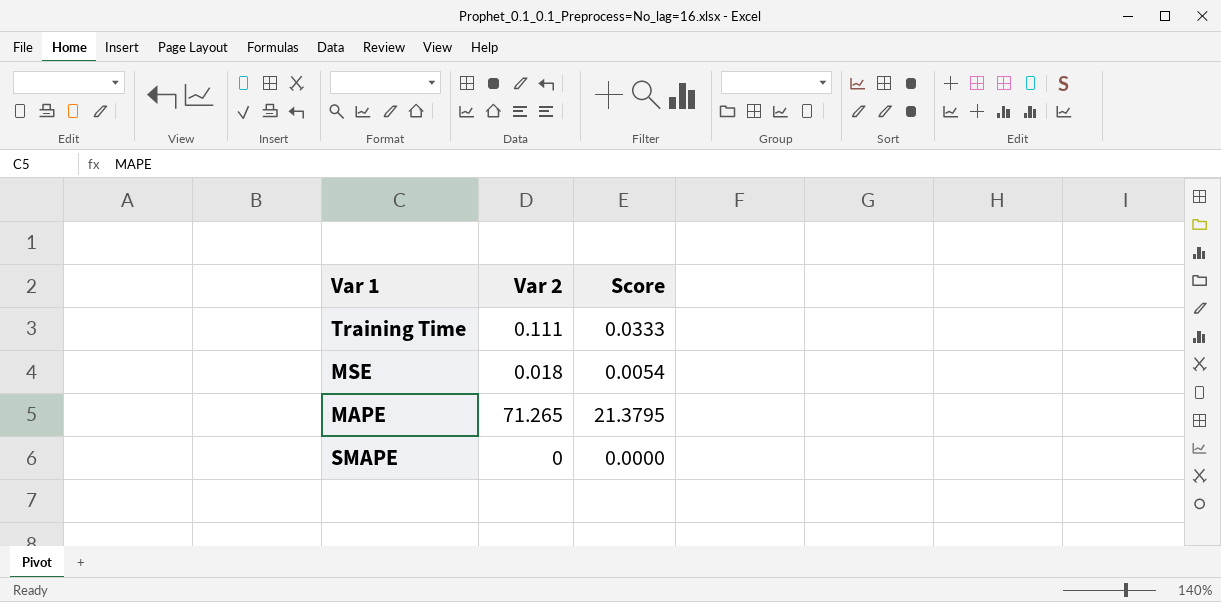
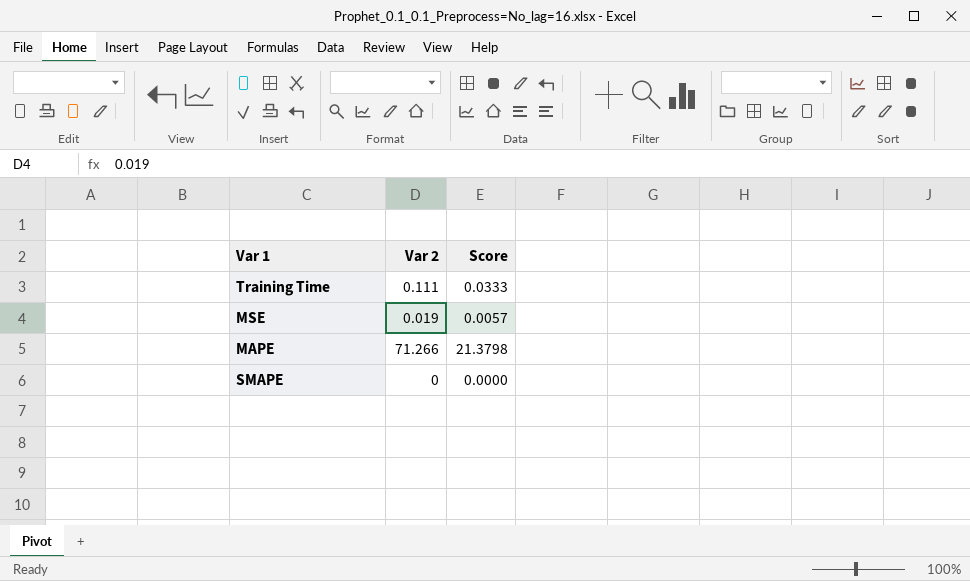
MSE | Var 2: 0.018 -> 0.019
MSE | Score: 0.0054 -> 0.0057
MAPE | Var 2: 71.265 -> 71.266
MAPE | Score: 21.3795 -> 21.3798

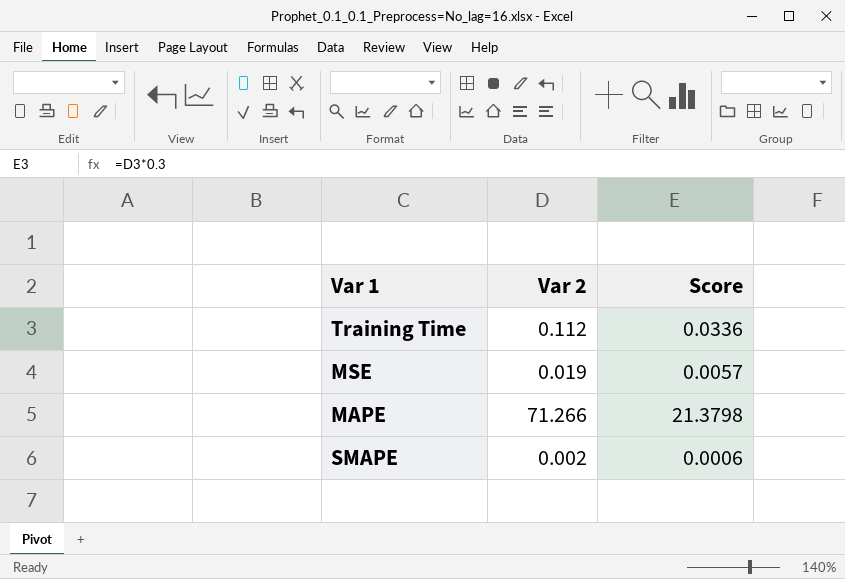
Training Time | Var 2: 0.111 -> 0.112
Training Time | Score: 0.0333 -> 0.0336
SMAPE | Var 2: 0 -> 0.002
SMAPE | Score: 0.0000 -> 0.0006

